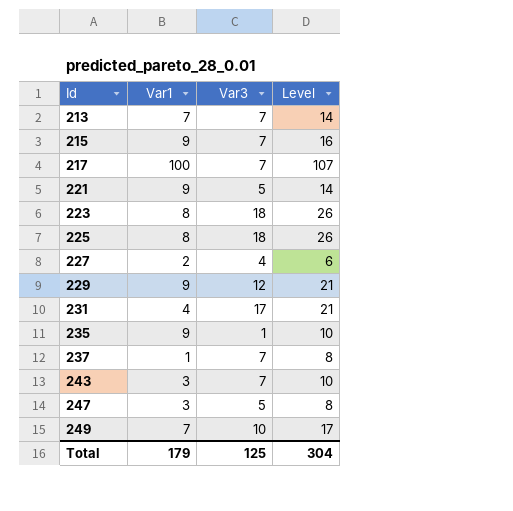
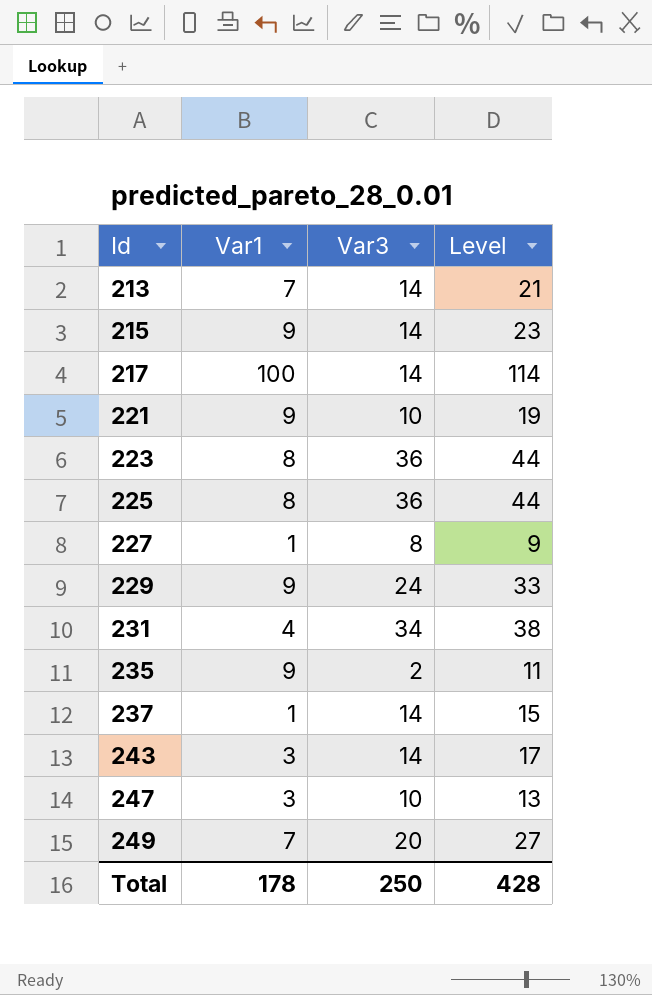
213 | Var3: 7 -> 14
213 | Level: 14 -> 21
215 | Var3: 7 -> 14
215 | Level: 16 -> 23
217 | Var3: 7 -> 14
217 | Level: 107 -> 114
221 | Var3: 5 -> 10
221 | Level: 14 -> 19
223 | Var3: 18 -> 36
223 | Level: 26 -> 44
225 | Var3: 18 -> 36
225 | Level: 26 -> 44
227 | Var1: 2 -> 1
227 | Var3: 4 -> 8
227 | Level: 6 -> 9
229 | Var3: 12 -> 24
229 | Level: 21 -> 33
231 | Var3: 17 -> 34
231 | Level: 21 -> 38
235 | Var3: 1 -> 2
235 | Level: 10 -> 11
237 | Var3: 7 -> 14
237 | Level: 8 -> 15
243 | Var3: 7 -> 14
243 | Level: 10 -> 17
247 | Var3: 5 -> 10
247 | Level: 8 -> 13
249 | Var3: 10 -> 20
249 | Level: 17 -> 27
Total | Var1: 179 -> 178
Total | Var3: 125 -> 250
Total | Level: 304 -> 428

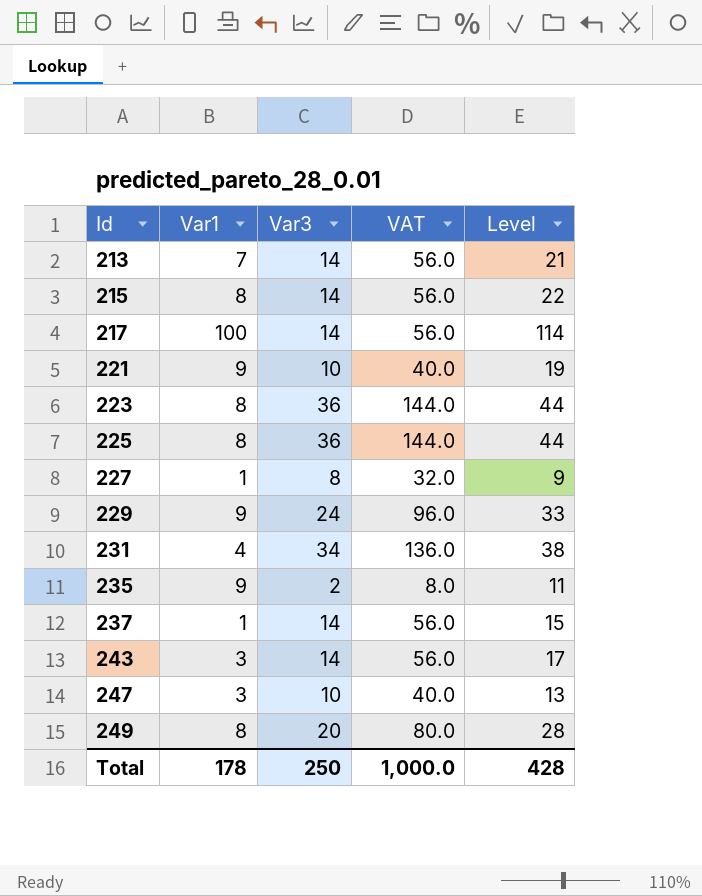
column VAT | formula: none -> [Var3] * 4
215 | Var1: 9 -> 8
215 | Level: 23 -> 22
249 | Var1: 7 -> 8
249 | Level: 27 -> 28

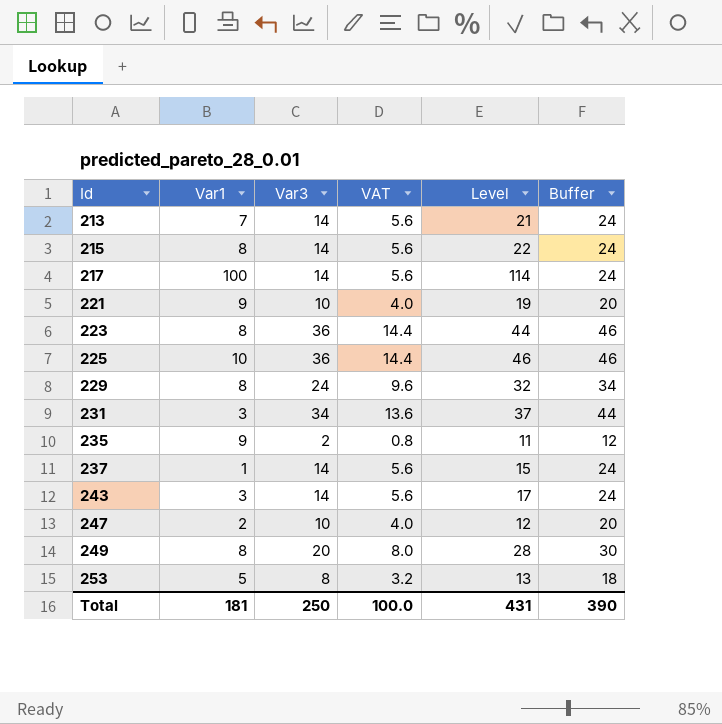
column VAT | formula: [Var3] * 4 -> [Var3] * 0.4
column Buffer | formula: none -> [Var3] + 10
row 227: 1 | 8 | 32.0 | 9 -> none
225 | Var1: 8 -> 10
225 | Level: 44 -> 46
229 | Var1: 9 -> 8
229 | Level: 33 -> 32
231 | Var1: 4 -> 3
231 | Level: 38 -> 37
247 | Var1: 3 -> 2
247 | Level: 13 -> 12
row 253: none -> 5 | 8 | 3.2 | 13 | 18
Total | Var1: 178 -> 181
Total | VAT: 1,000.0 -> 100.0
Total | Level: 428 -> 431

